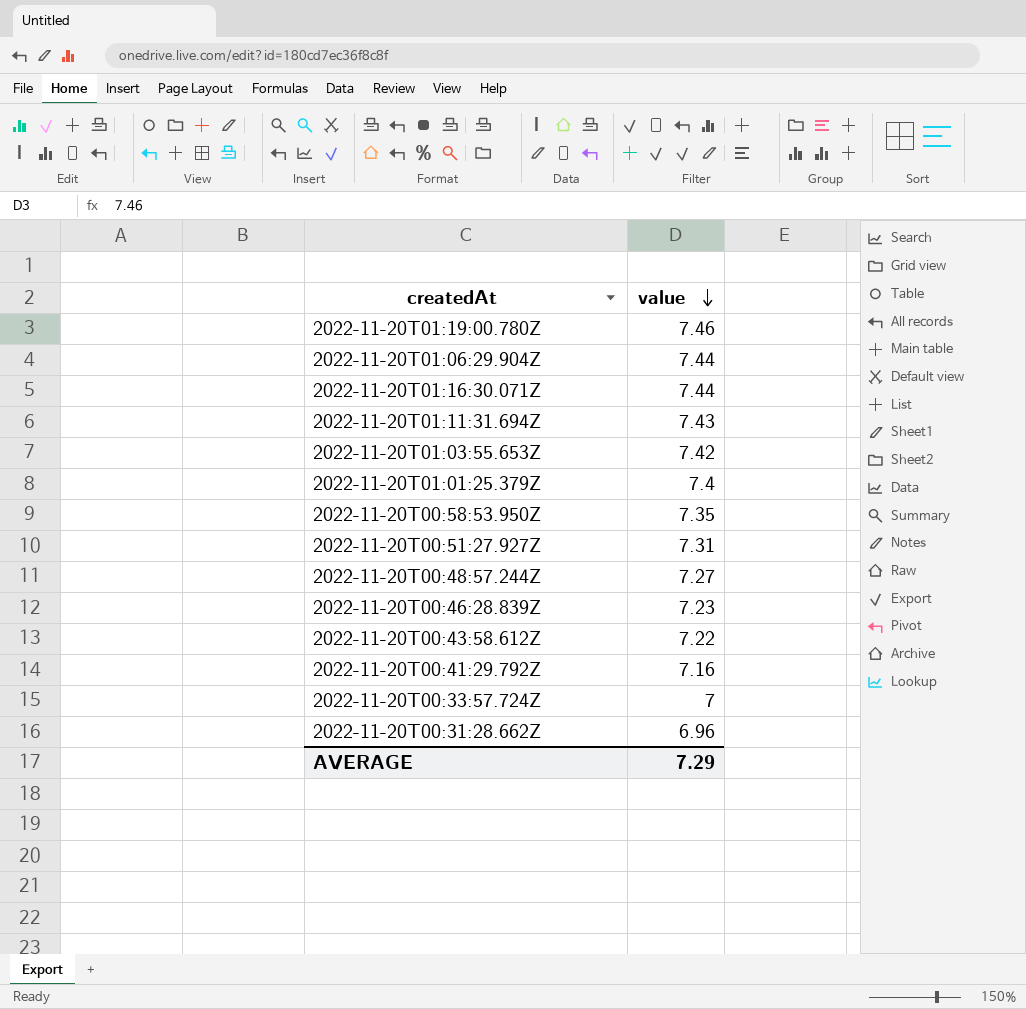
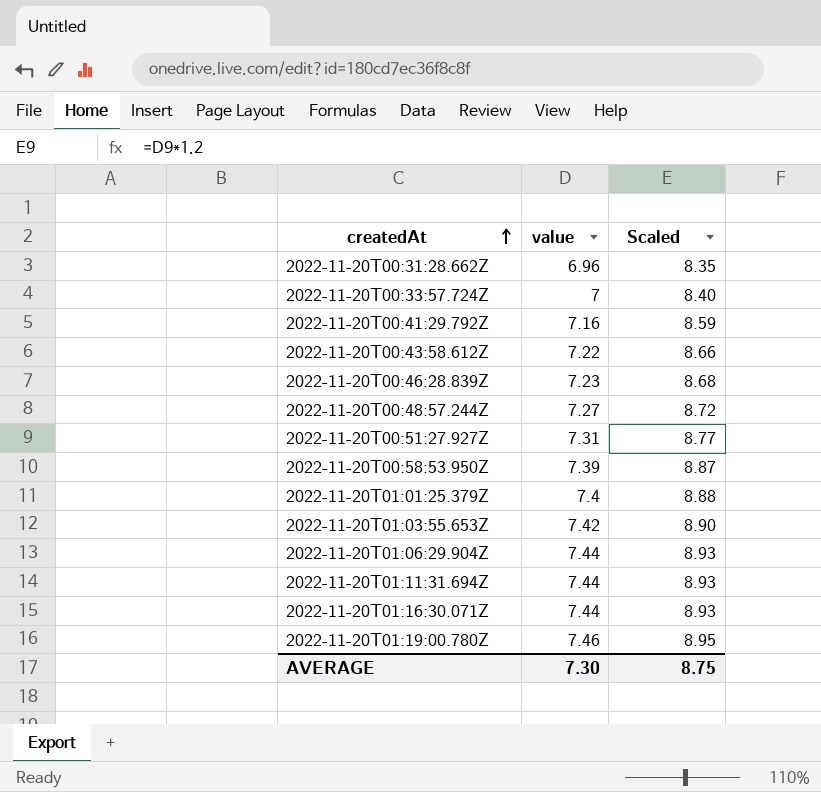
row order: value descending -> createdAt ascending
column Scaled | formula: none -> [value] * 1.2
2022-11-20T00:58:53.950Z | value: 7.35 -> 7.39
2022-11-20T01:11:31.694Z | value: 7.43 -> 7.44
AVERAGE | value: 7.29 -> 7.30

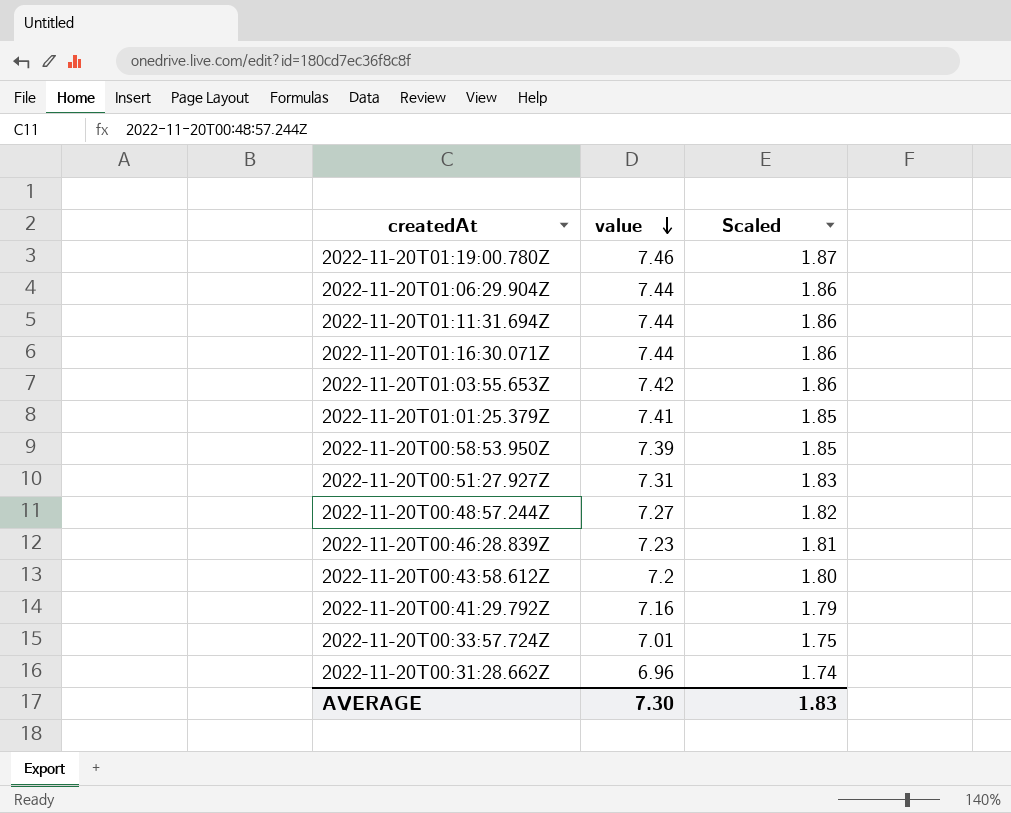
row order: createdAt ascending -> value descending
column Scaled | formula: [value] * 1.2 -> [value] * 0.25
2022-11-20T01:01:25.379Z | value: 7.4 -> 7.41
2022-11-20T00:43:58.612Z | value: 7.22 -> 7.2
2022-11-20T00:33:57.724Z | value: 7 -> 7.01
AVERAGE | Scaled: 8.75 -> 1.83

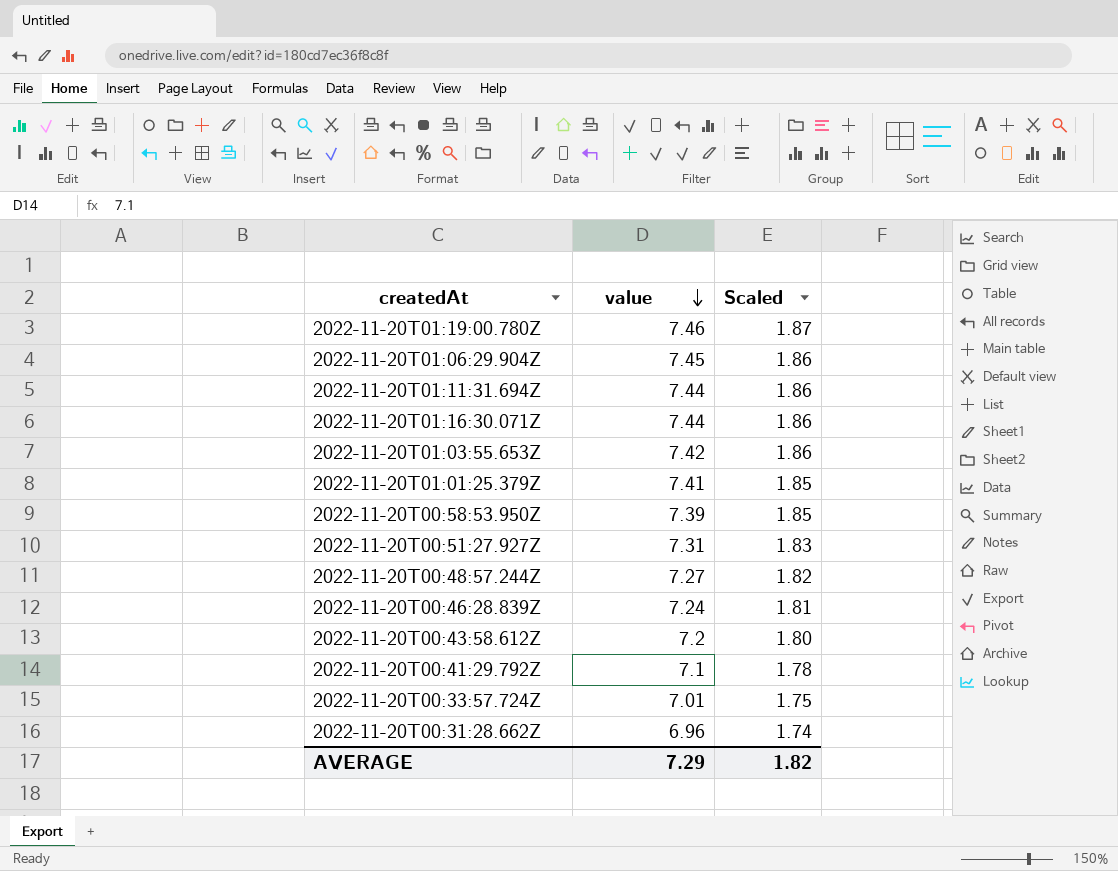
2022-11-20T01:06:29.904Z | value: 7.44 -> 7.45
2022-11-20T00:46:28.839Z | value: 7.23 -> 7.24
2022-11-20T00:41:29.792Z | value: 7.16 -> 7.1
2022-11-20T00:41:29.792Z | Scaled: 1.79 -> 1.78
AVERAGE | value: 7.30 -> 7.29
AVERAGE | Scaled: 1.83 -> 1.82

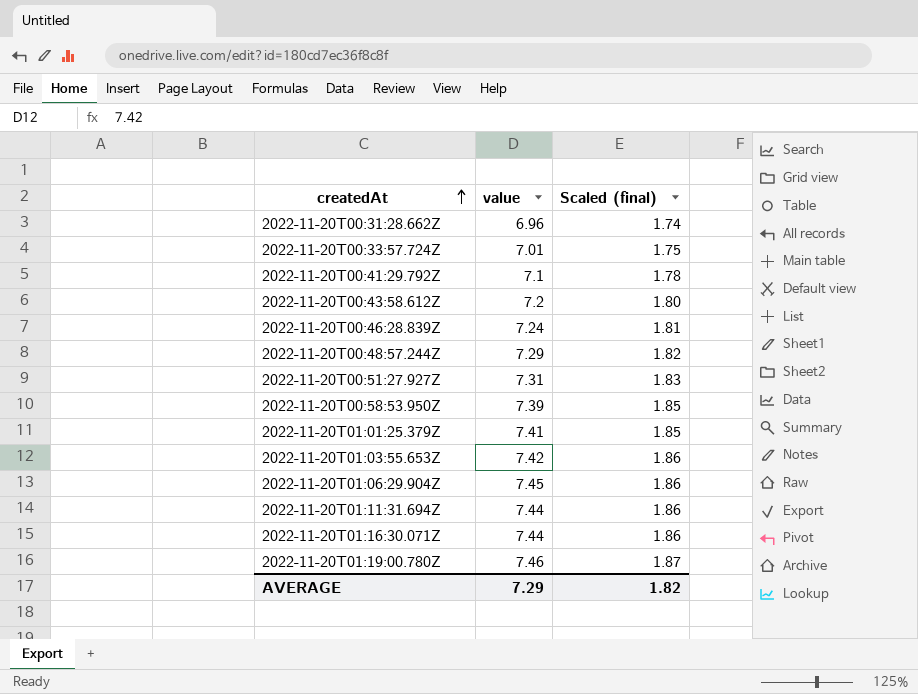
row order: value descending -> createdAt ascending
column name: Scaled -> Scaled (final)
2022-11-20T00:48:57.244Z | value: 7.27 -> 7.29

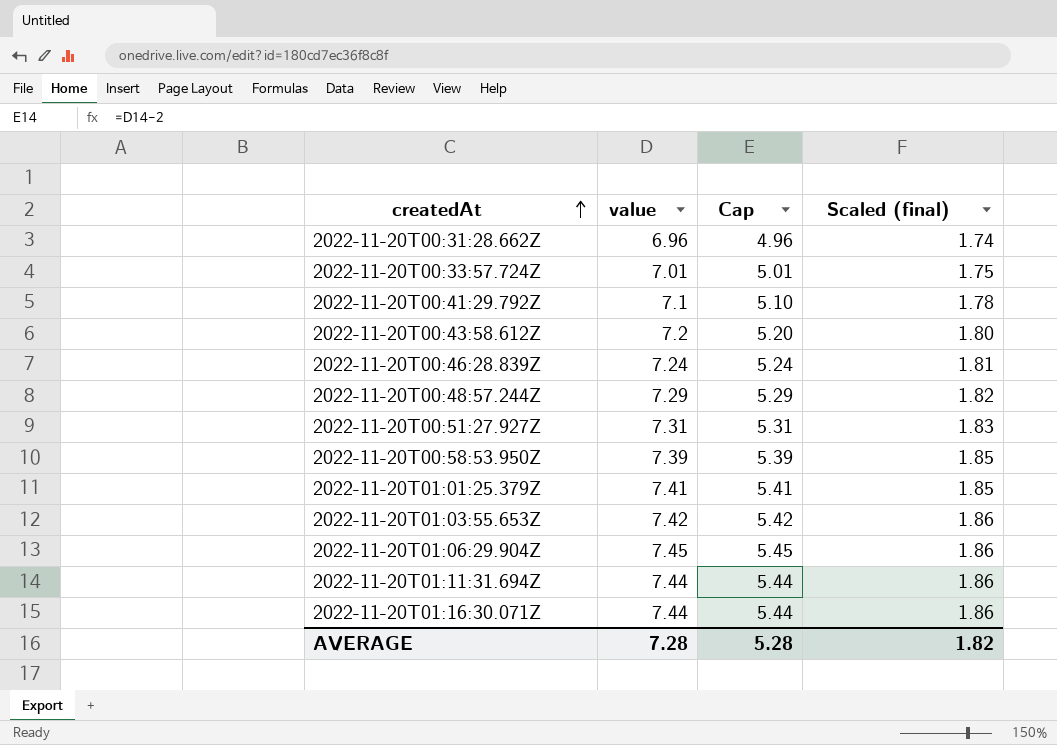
column Cap | formula: none -> [value] - 2
row 2022-11-20T01:19:00.780Z: 7.46 | 1.87 -> none
AVERAGE | value: 7.29 -> 7.28

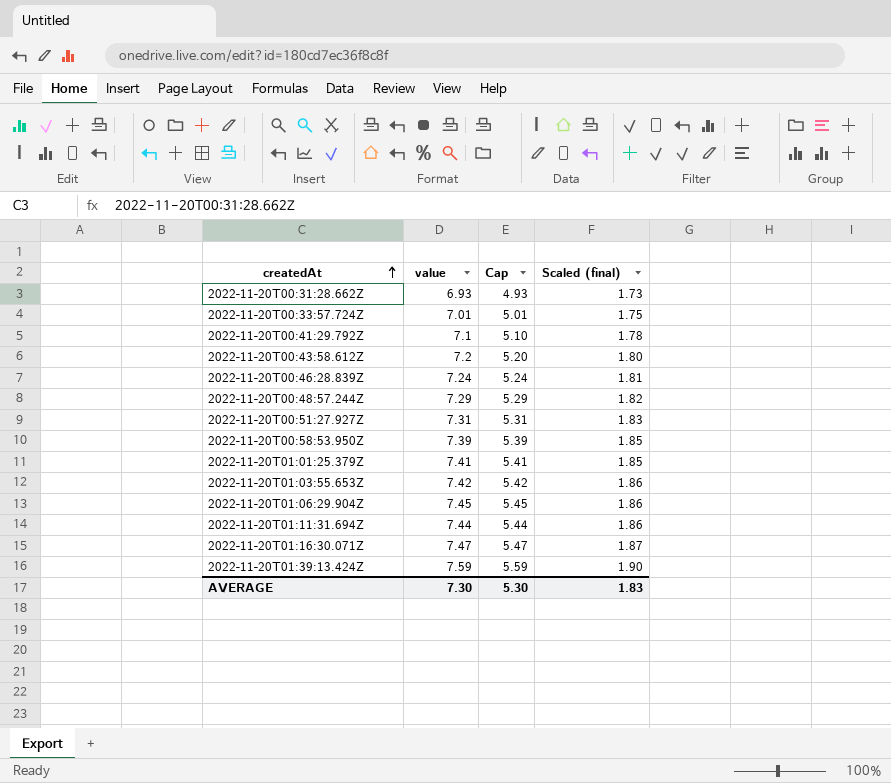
2022-11-20T00:31:28.662Z | value: 6.96 -> 6.93
2022-11-20T00:31:28.662Z | Cap: 4.96 -> 4.93
2022-11-20T00:31:28.662Z | Scaled (final): 1.74 -> 1.73
2022-11-20T01:16:30.071Z | value: 7.44 -> 7.47
2022-11-20T01:16:30.071Z | Cap: 5.44 -> 5.47
2022-11-20T01:16:30.071Z | Scaled (final): 1.86 -> 1.87
row 2022-11-20T01:39:13.424Z: none -> 7.59 | 5.59 | 1.90
AVERAGE | value: 7.28 -> 7.30
AVERAGE | Cap: 5.28 -> 5.30
AVERAGE | Scaled (final): 1.82 -> 1.83

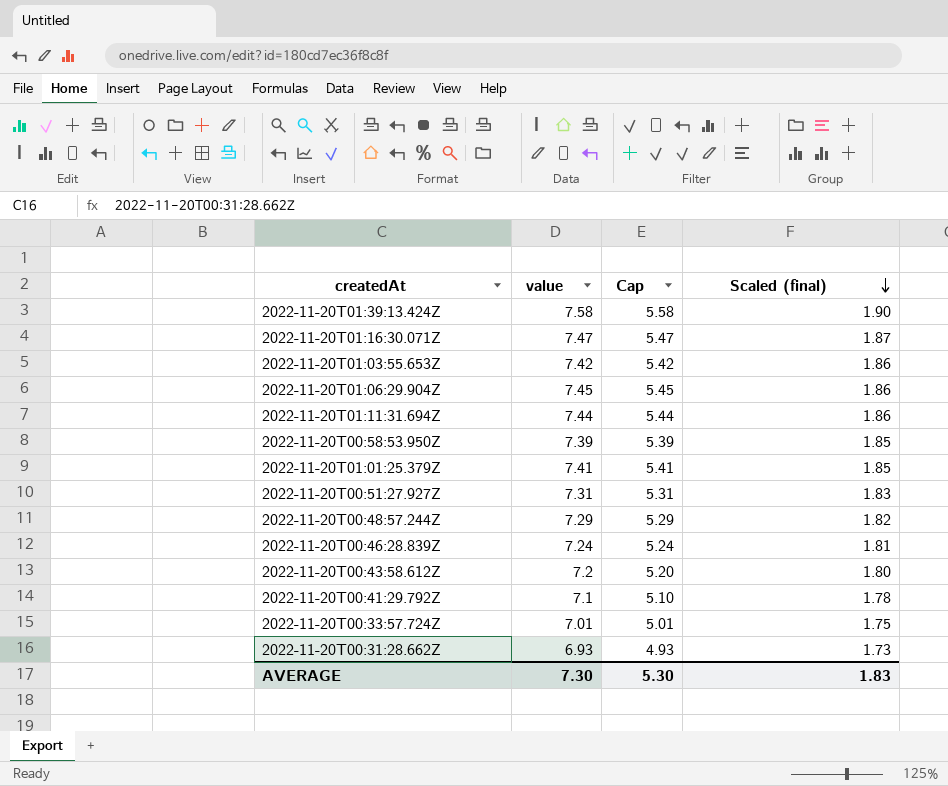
row order: createdAt ascending -> Scaled (final) descending
2022-11-20T01:39:13.424Z | value: 7.59 -> 7.58
2022-11-20T01:39:13.424Z | Cap: 5.59 -> 5.58

